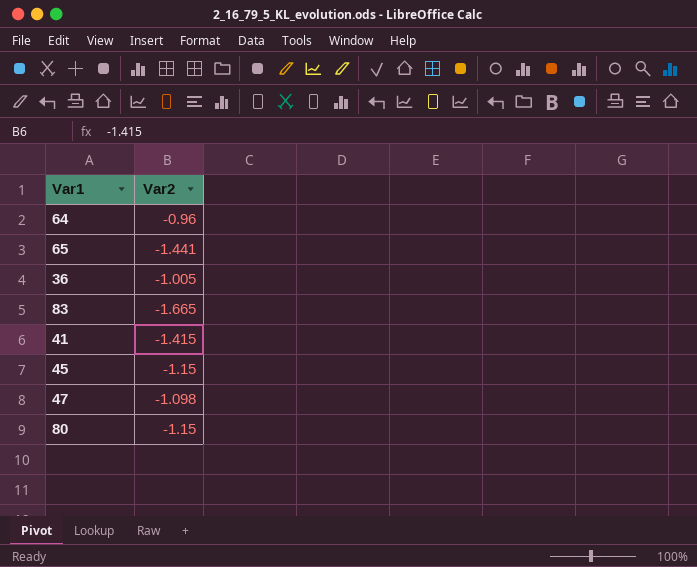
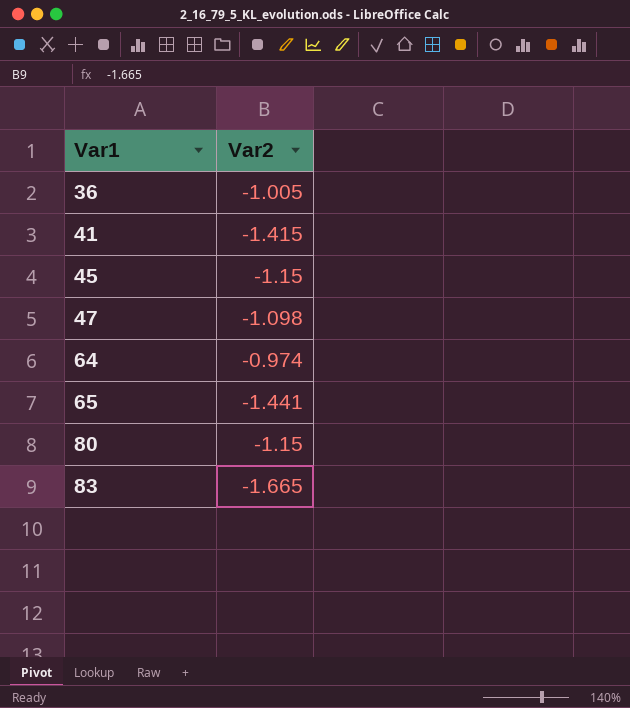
row order: none -> Var1 ascending
64 | Var2: -0.96 -> -0.974

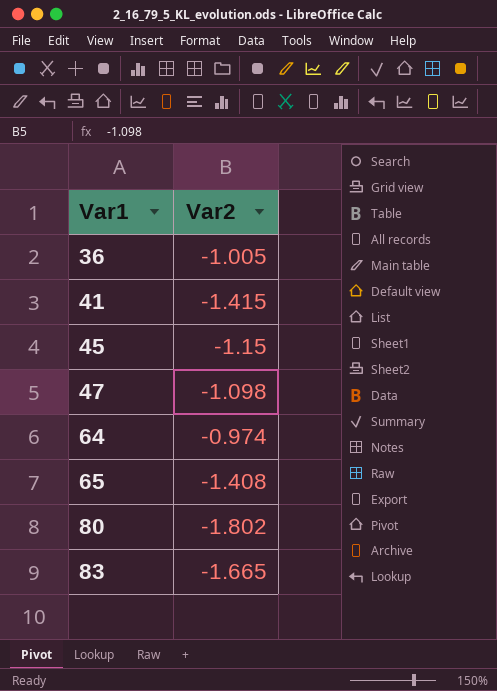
65 | Var2: -1.441 -> -1.408
80 | Var2: -1.15 -> -1.802

